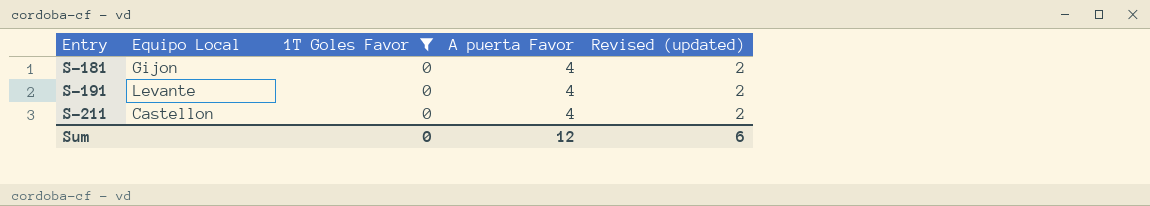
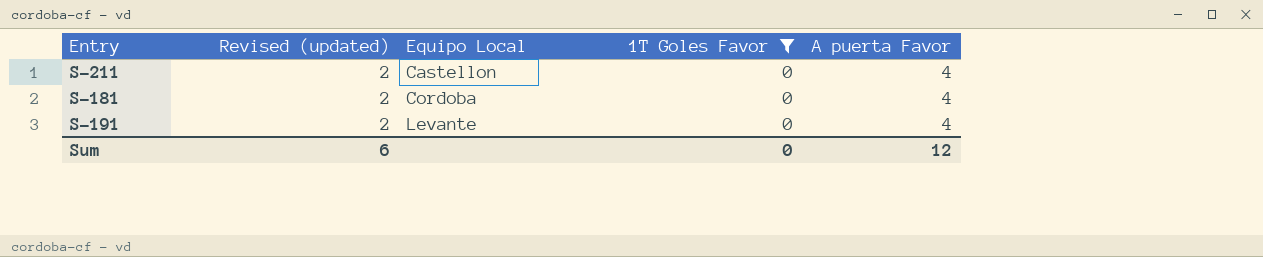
row order: Entry ascending -> Equipo Local ascending
column Revised (updated) | position: 5 -> 2
S-181 | Equipo Local: Gijon -> Cordoba

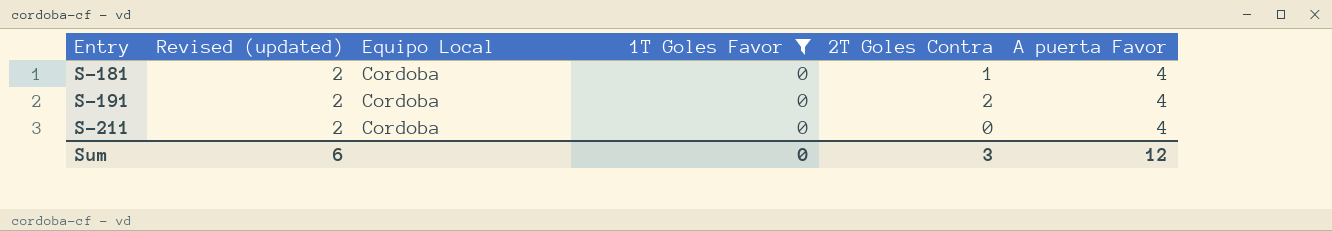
row order: Equipo Local ascending -> Entry ascending
column 2T Goles Contra | position: none -> 5
S-191 | Equipo Local: Levante -> Cordoba
S-211 | Equipo Local: Castellon -> Cordoba

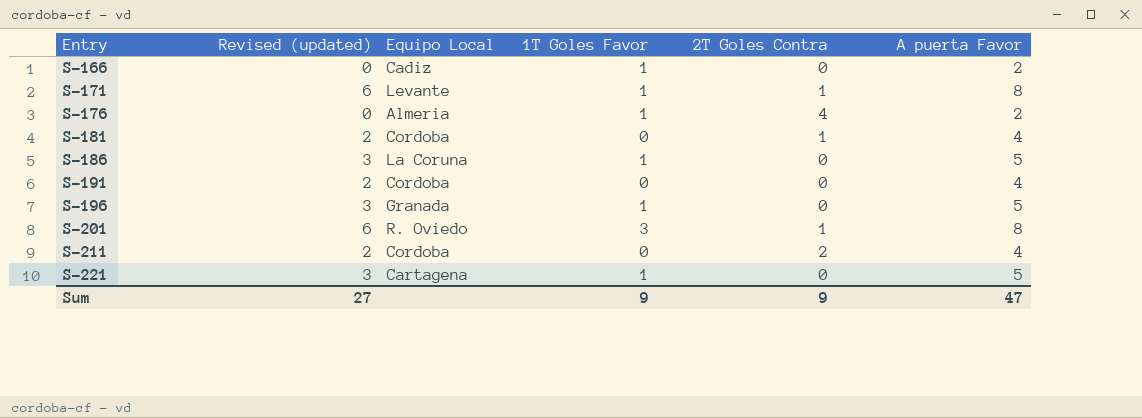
filter: 1T Goles Favor = 0 -> none
S-191 | 2T Goles Contra: 2 -> 0
S-211 | 2T Goles Contra: 0 -> 2
Sum | Revised (updated): 6 -> 27
Sum | 1T Goles Favor: 0 -> 9
Sum | 2T Goles Contra: 3 -> 9
Sum | A puerta Favor: 12 -> 47

